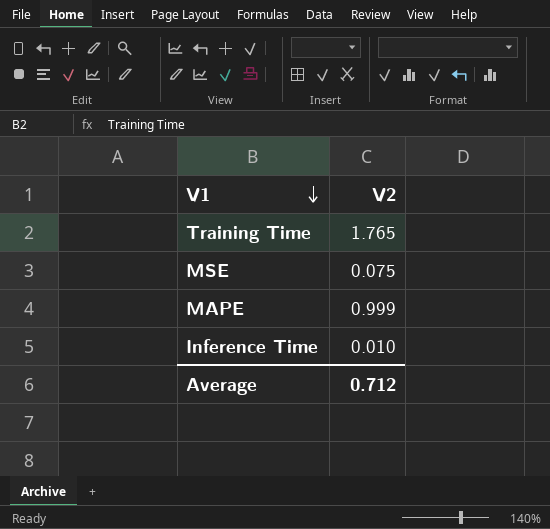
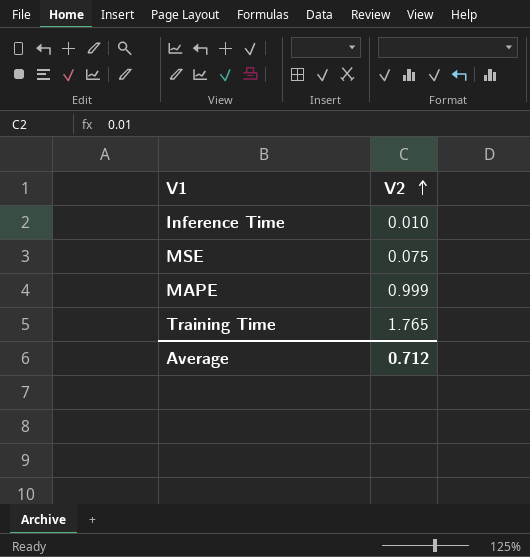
row order: V1 descending -> V2 ascending

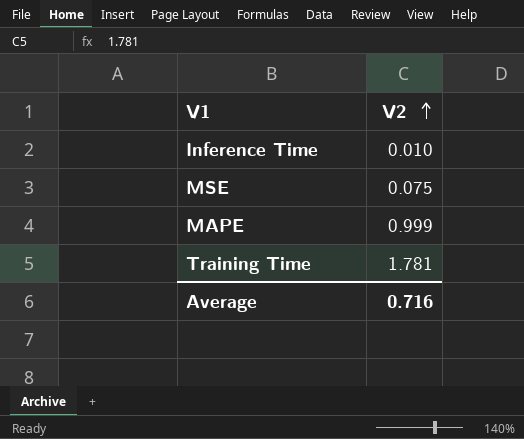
Training Time | V2: 1.765 -> 1.781
Average | V2: 0.712 -> 0.716

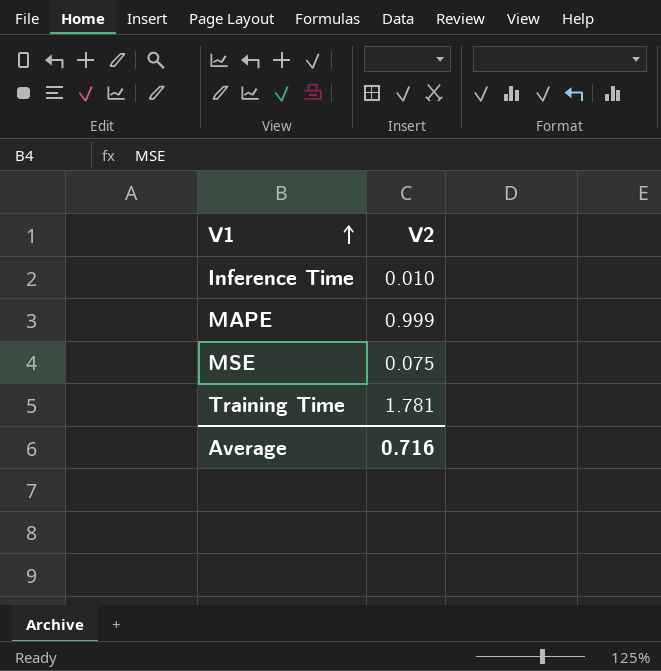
row order: V2 ascending -> V1 ascending

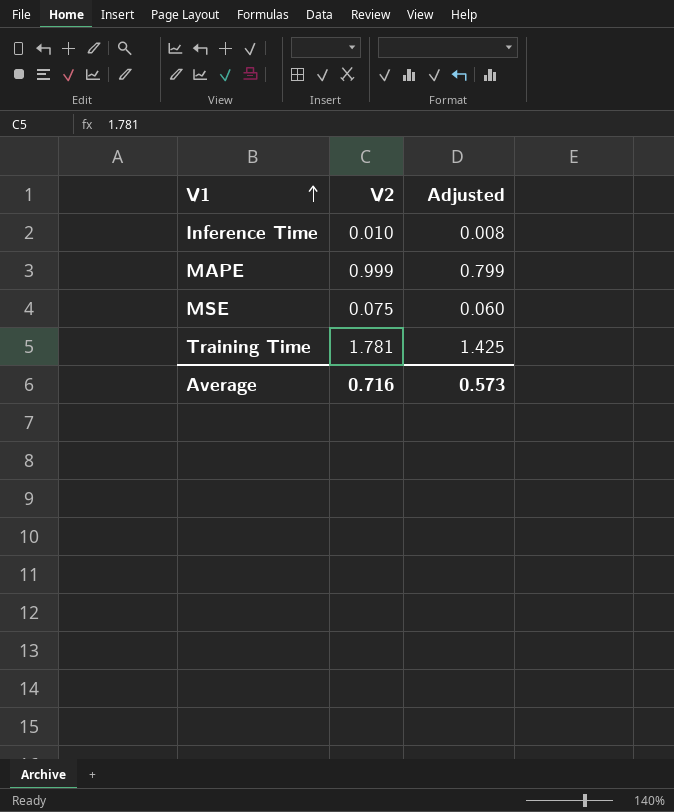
column Adjusted | formula: none -> [V2] * 0.8

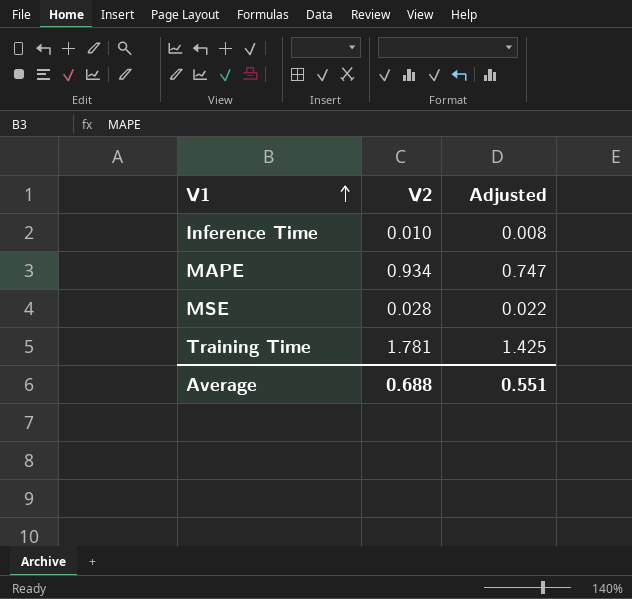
MAPE | V2: 0.999 -> 0.934
MAPE | Adjusted: 0.799 -> 0.747
MSE | V2: 0.075 -> 0.028
MSE | Adjusted: 0.060 -> 0.022
Average | V2: 0.716 -> 0.688
Average | Adjusted: 0.573 -> 0.551

